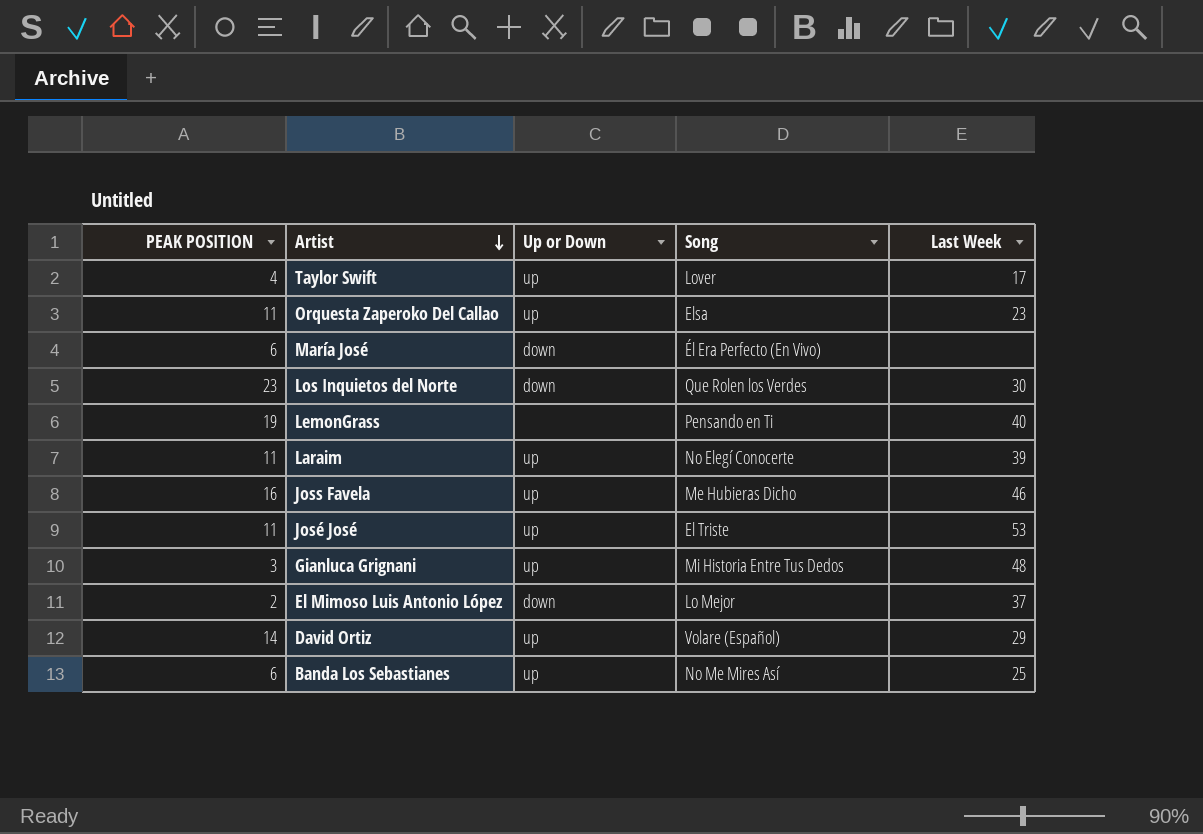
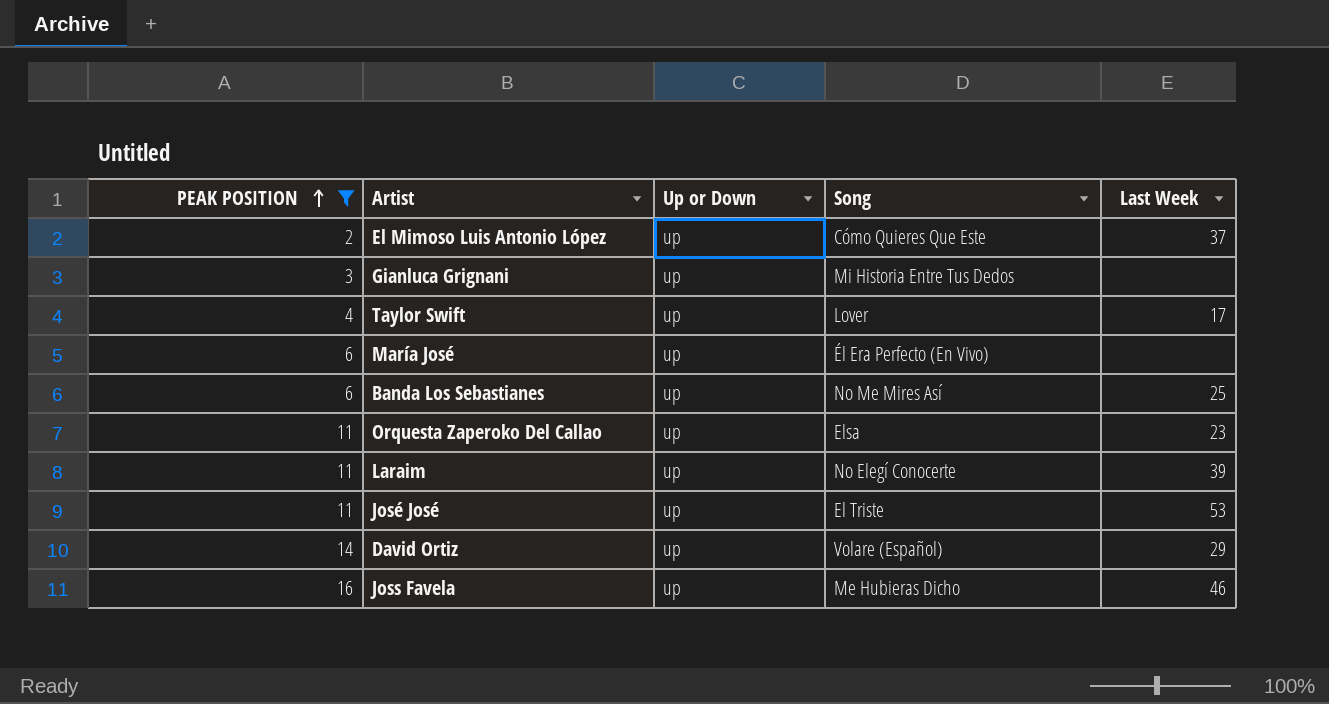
filter: none -> PEAK POSITION <= 16
row order: Artist descending -> PEAK POSITION ascending
El Mimoso Luis Antonio López | Up or Down: down -> up
El Mimoso Luis Antonio López | Song: Lo Mejor -> Cómo Quieres Que Este
Gianluca Grignani | Last Week: 48 -> none
María José | Up or Down: down -> up

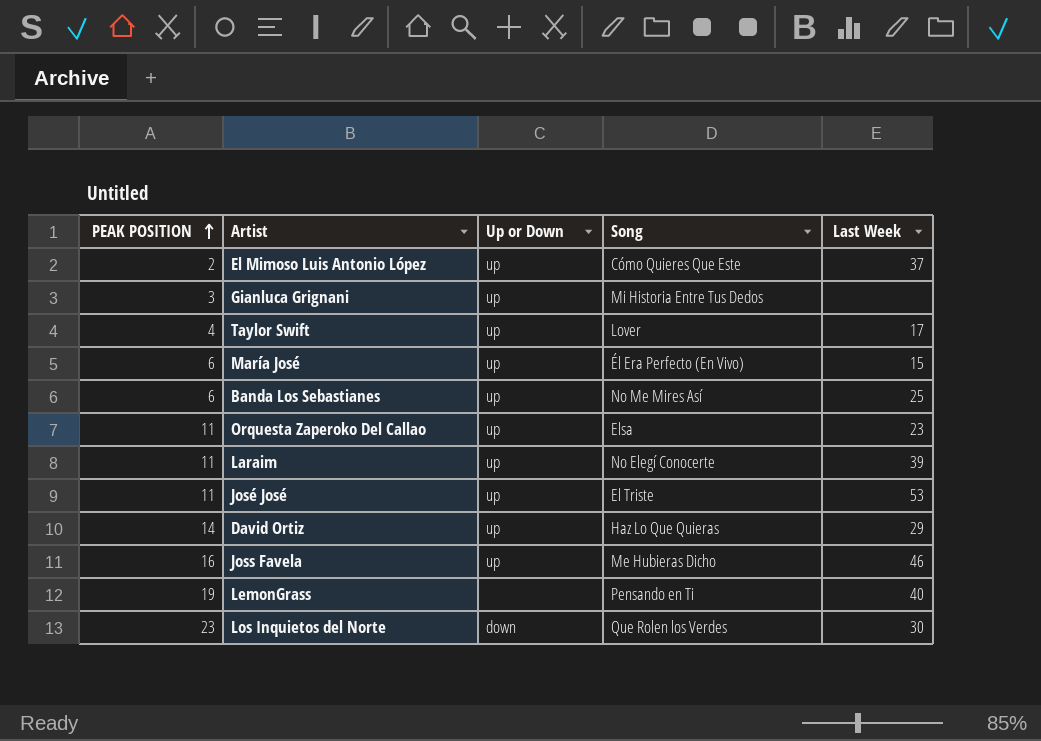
filter: PEAK POSITION <= 16 -> none
María José | Last Week: none -> 15
David Ortiz | Song: Volare (Español) -> Haz Lo Que Quieras

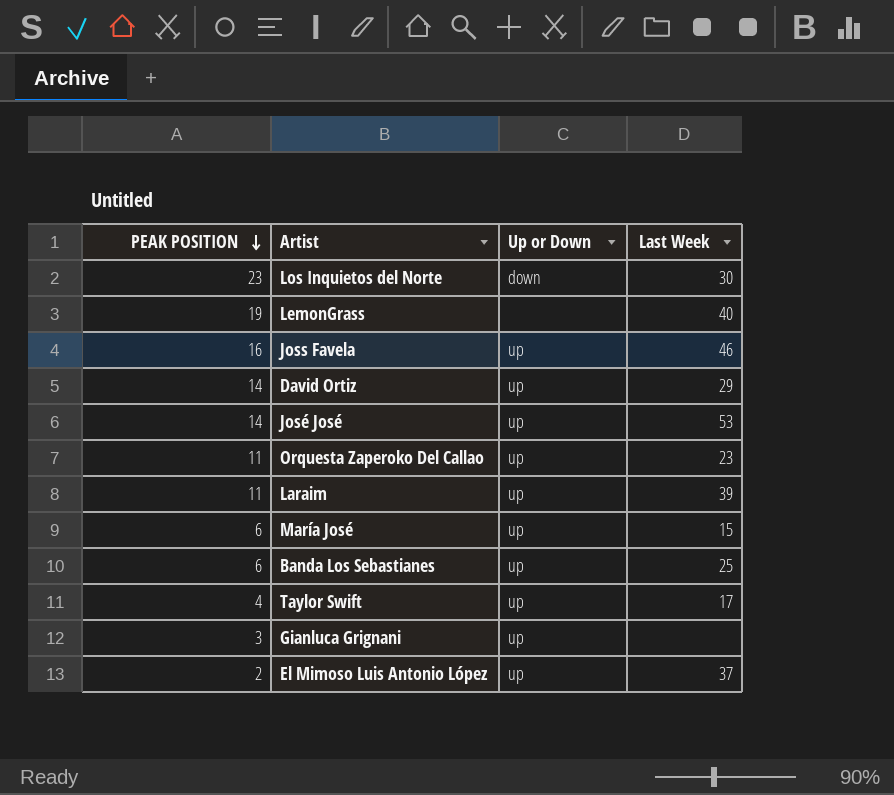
row order: PEAK POSITION ascending -> PEAK POSITION descending
column Song | position: 4 -> none
José José | PEAK POSITION: 11 -> 14

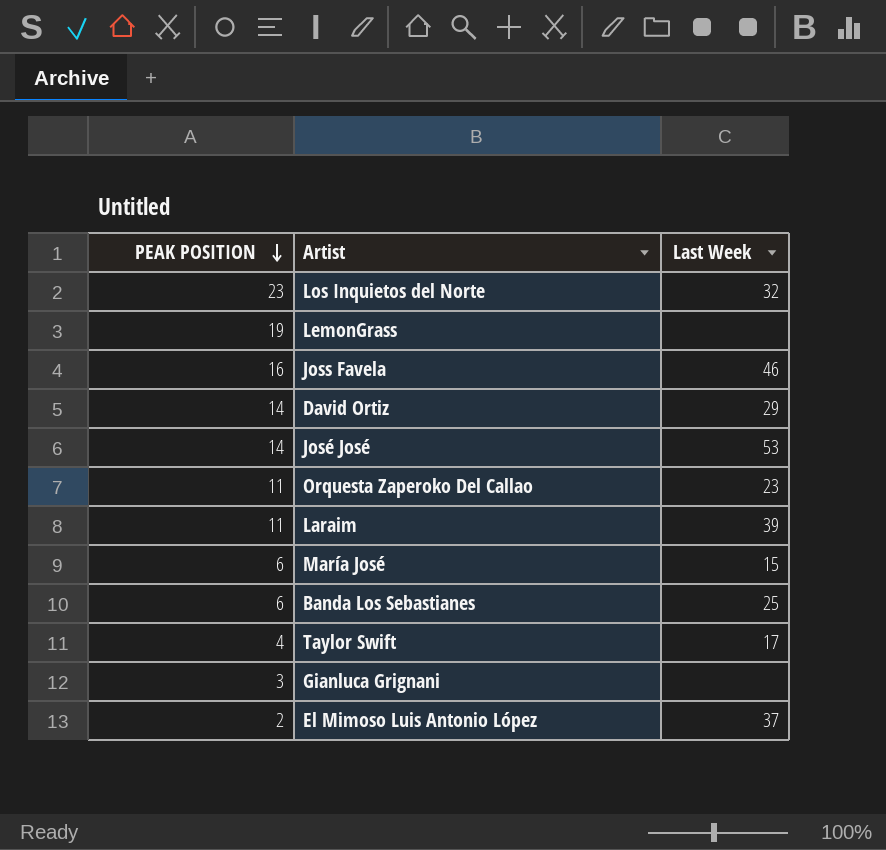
column Up or Down | position: 3 -> none
Los Inquietos del Norte | Last Week: 30 -> 32
LemonGrass | Last Week: 40 -> none

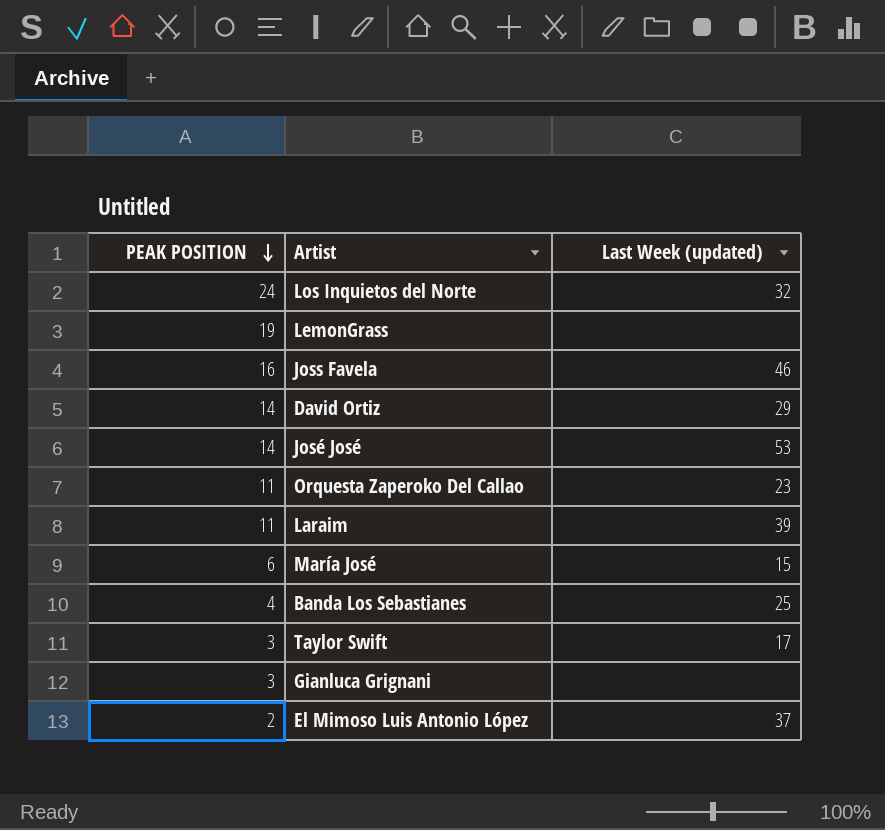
column name: Last Week -> Last Week (updated)
Los Inquietos del Norte | PEAK POSITION: 23 -> 24
Banda Los Sebastianes | PEAK POSITION: 6 -> 4
Taylor Swift | PEAK POSITION: 4 -> 3

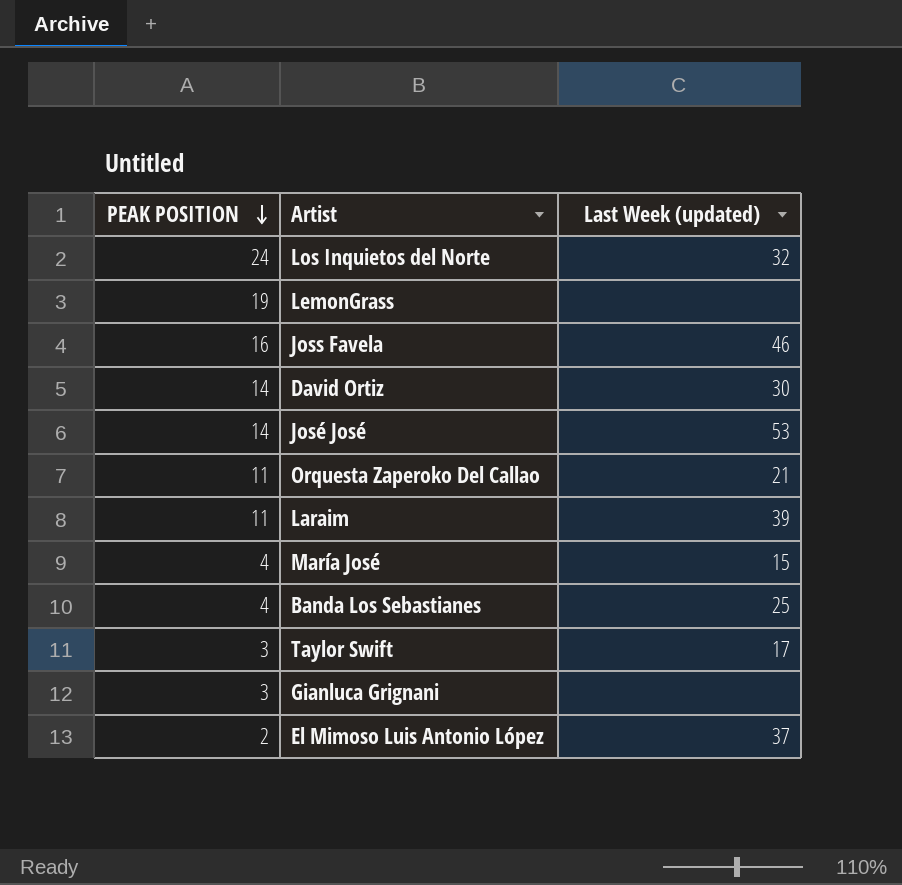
David Ortiz | Last Week (updated): 29 -> 30
Orquesta Zaperoko Del Callao | Last Week (updated): 23 -> 21
María José | PEAK POSITION: 6 -> 4

